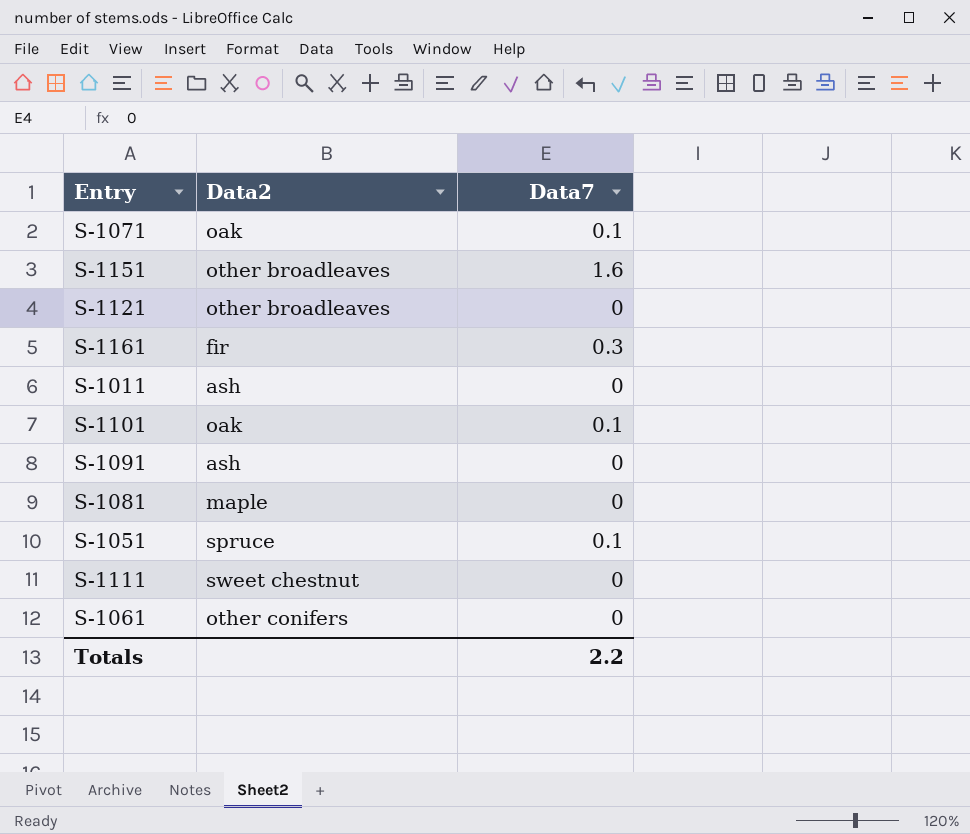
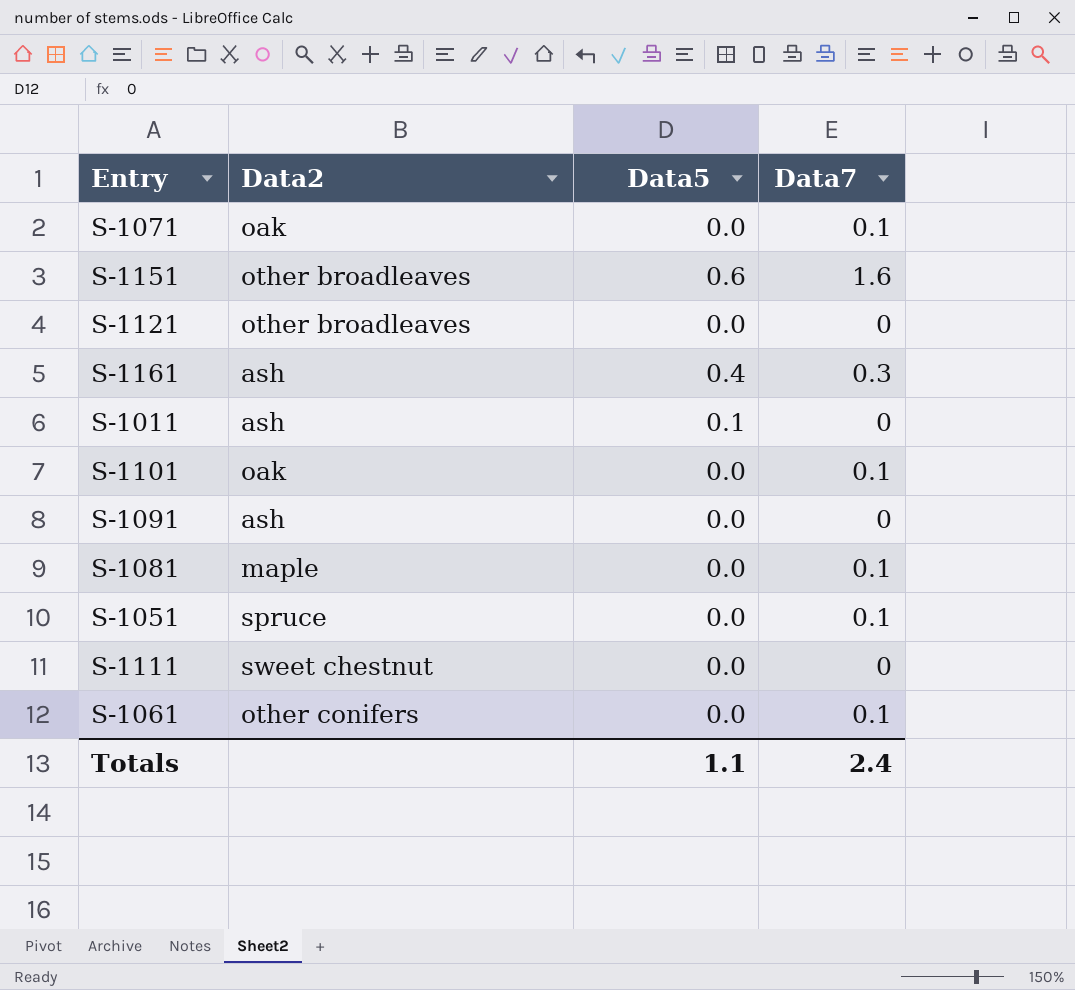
column Data5 | position: none -> 3
S-1161 | Data2: fir -> ash
S-1081 | Data7: 0 -> 0.1
S-1061 | Data7: 0 -> 0.1
Totals | Data7: 2.2 -> 2.4

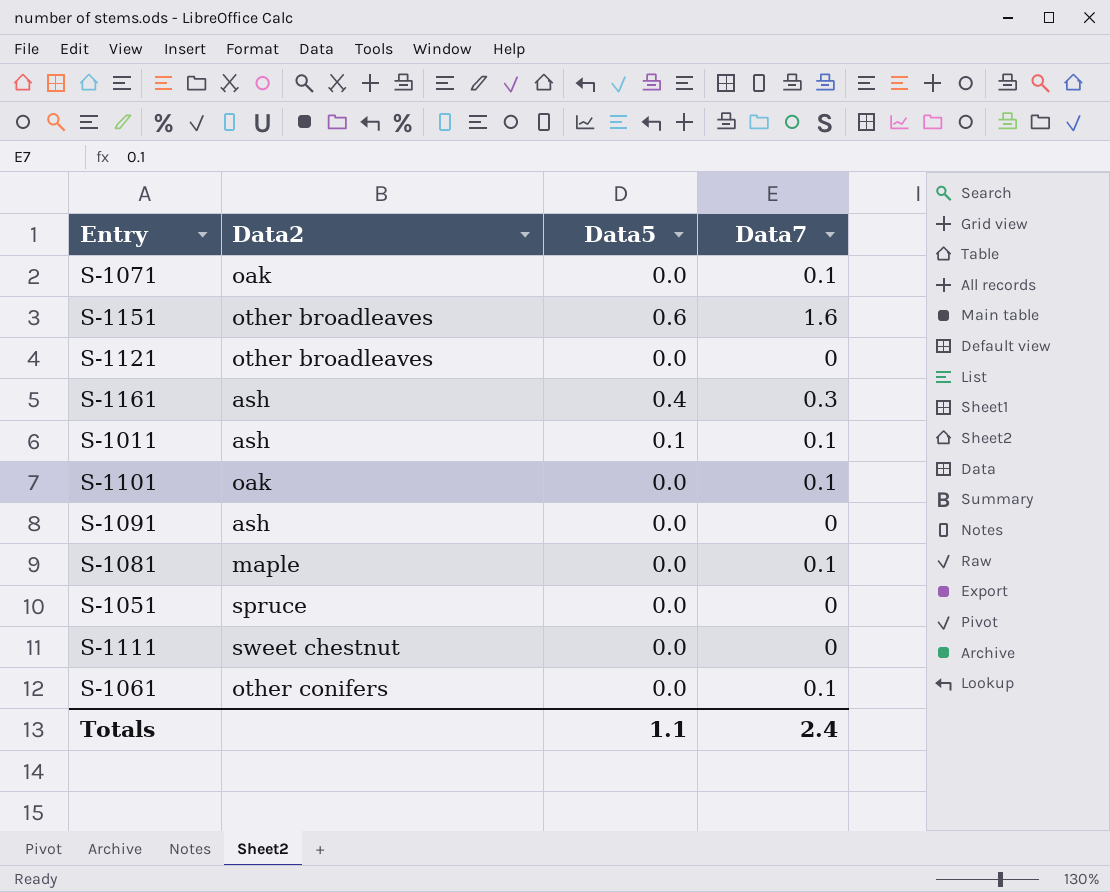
S-1011 | Data7: 0 -> 0.1
S-1051 | Data7: 0.1 -> 0

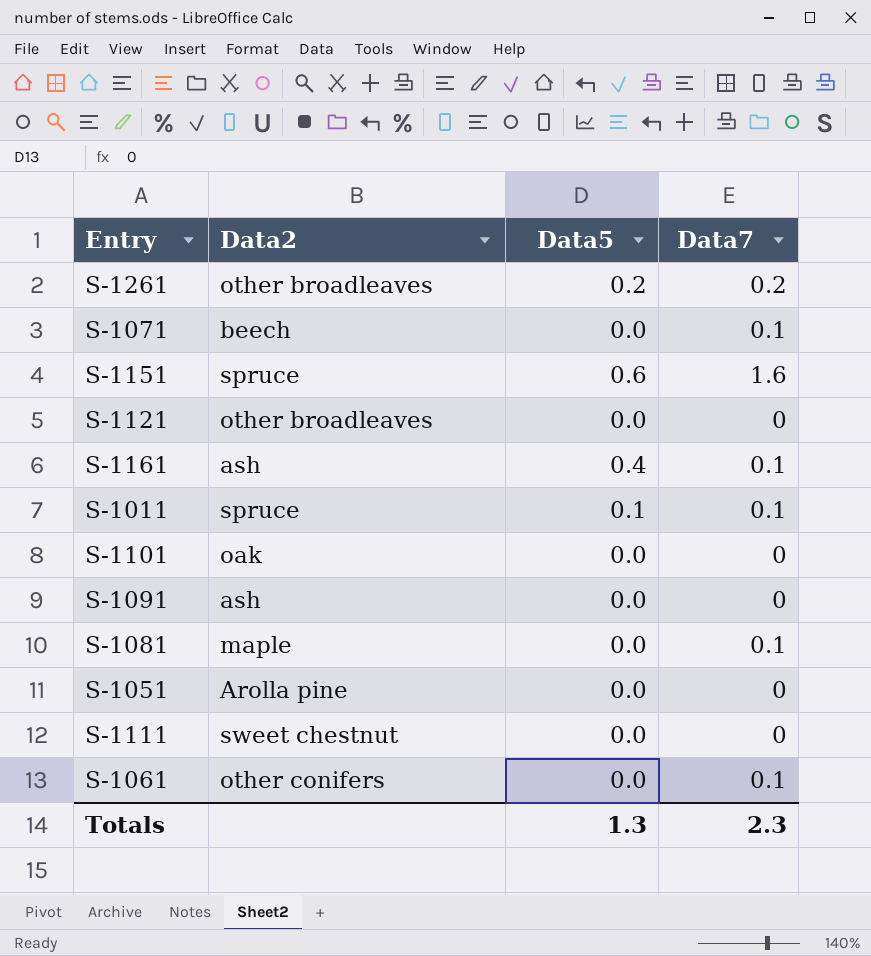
row S-1261: none -> other broadleaves | 0.2 | 0.2
S-1071 | Data2: oak -> beech
S-1151 | Data2: other broadleaves -> spruce
S-1161 | Data7: 0.3 -> 0.1
S-1011 | Data2: ash -> spruce
S-1101 | Data7: 0.1 -> 0
S-1051 | Data2: spruce -> Arolla pine
Totals | Data5: 1.1 -> 1.3
Totals | Data7: 2.4 -> 2.3

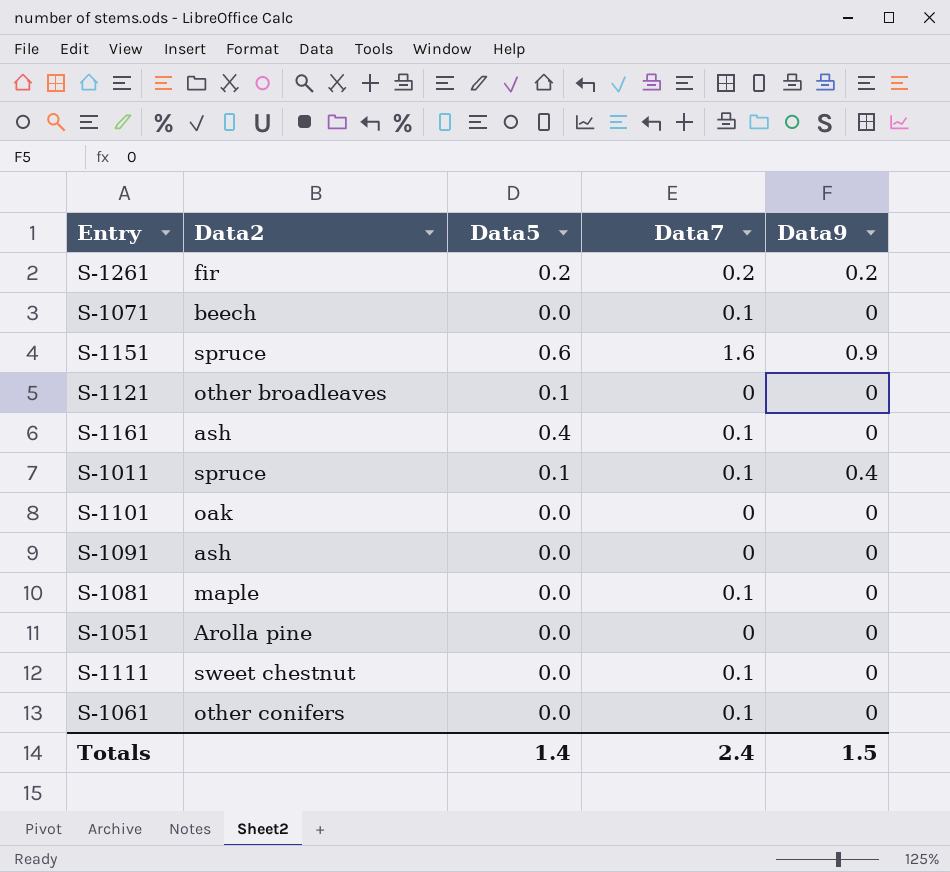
column Data9 | position: none -> 5
S-1261 | Data2: other broadleaves -> fir
S-1121 | Data5: 0.0 -> 0.1
S-1111 | Data7: 0 -> 0.1
Totals | Data5: 1.3 -> 1.4
Totals | Data7: 2.3 -> 2.4

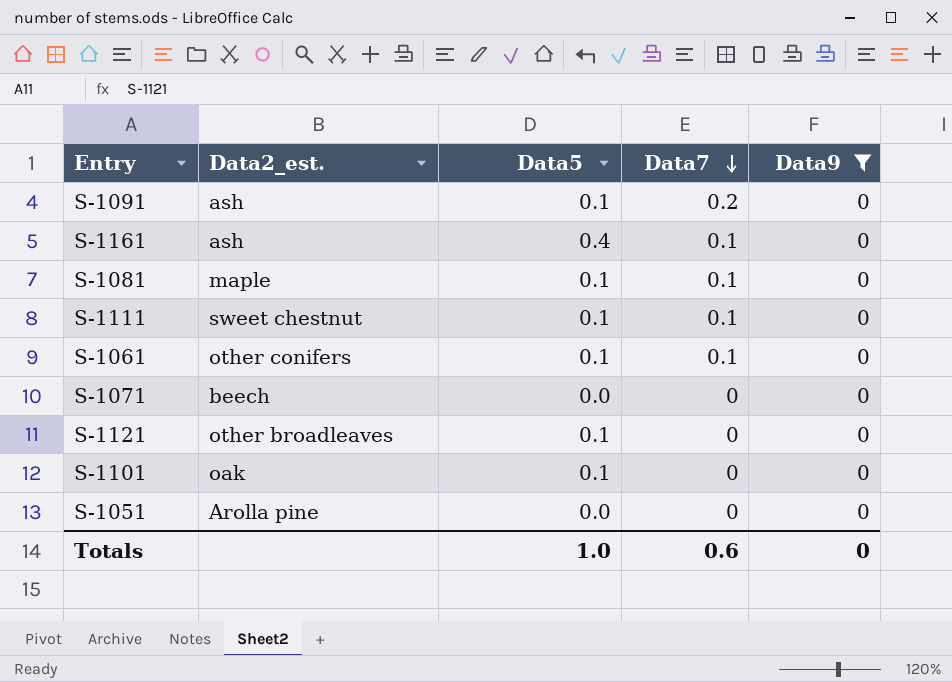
filter: none -> Data9 = 0
row order: none -> Data7 descending
column name: Data2 -> Data2_est.
S-1091 | Data5: 0.0 -> 0.1
S-1091 | Data7: 0 -> 0.2
S-1081 | Data5: 0.0 -> 0.1
S-1111 | Data5: 0.0 -> 0.1
S-1061 | Data5: 0.0 -> 0.1
S-1071 | Data7: 0.1 -> 0
S-1101 | Data5: 0.0 -> 0.1
Totals | Data5: 1.4 -> 1.0
Totals | Data7: 2.4 -> 0.6
Totals | Data9: 1.5 -> 0

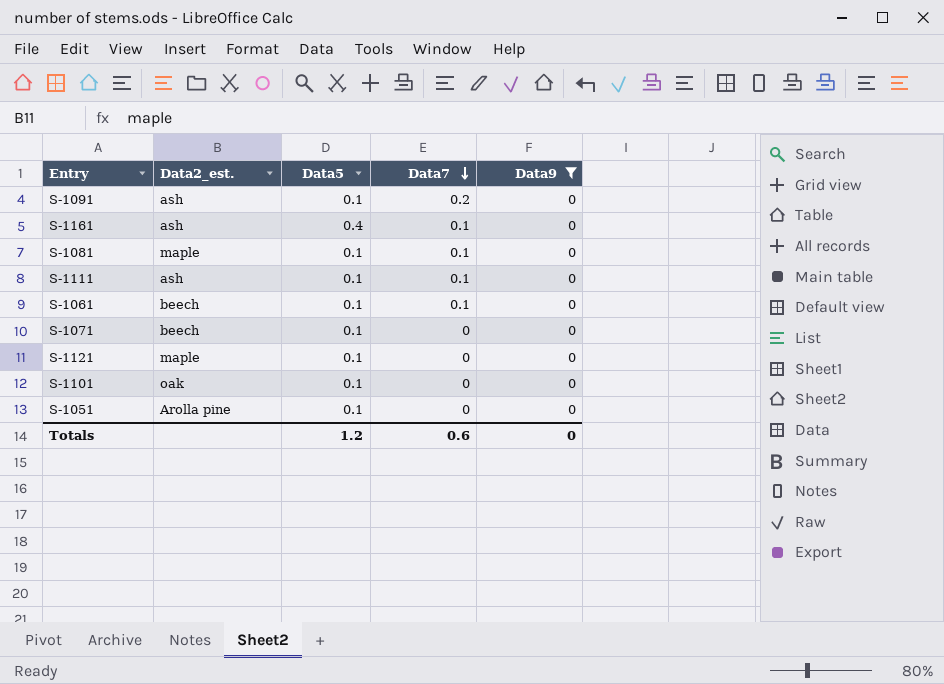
S-1111 | Data2_est.: sweet chestnut -> ash
S-1061 | Data2_est.: other conifers -> beech
S-1071 | Data5: 0.0 -> 0.1
S-1121 | Data2_est.: other broadleaves -> maple
S-1051 | Data5: 0.0 -> 0.1
Totals | Data5: 1.0 -> 1.2

